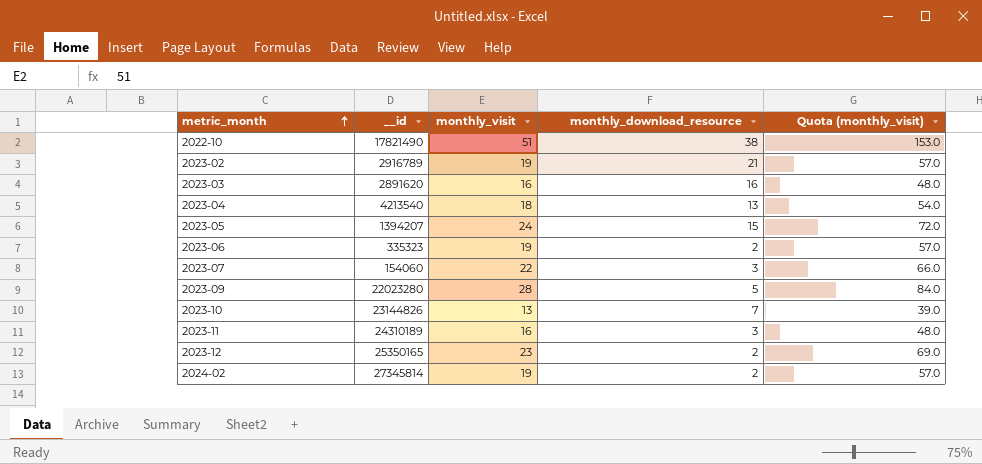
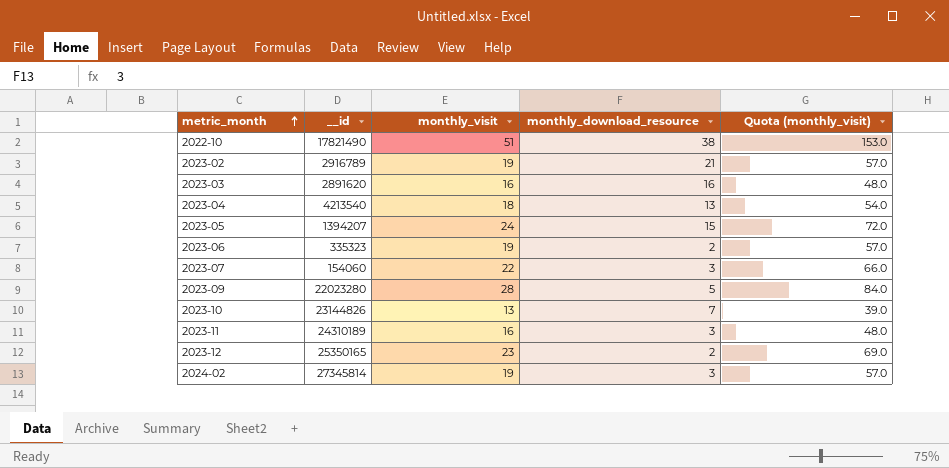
2024-02 | monthly_download_resource: 2 -> 3

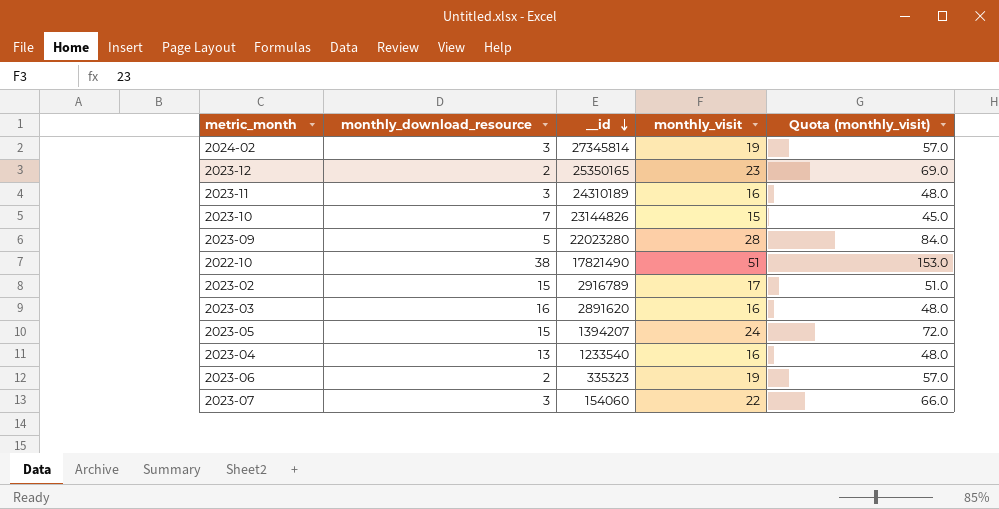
row order: metric_month ascending -> __id descending
column monthly_download_resource | position: 4 -> 2
2023-10 | monthly_visit: 13 -> 15
2023-10 | Quota (monthly_visit): 39.0 -> 45.0
2023-02 | monthly_download_resource: 21 -> 15
2023-02 | monthly_visit: 19 -> 17
2023-02 | Quota (monthly_visit): 57.0 -> 51.0
2023-04 | __id: 4213540 -> 1233540
2023-04 | monthly_visit: 18 -> 16
2023-04 | Quota (monthly_visit): 54.0 -> 48.0

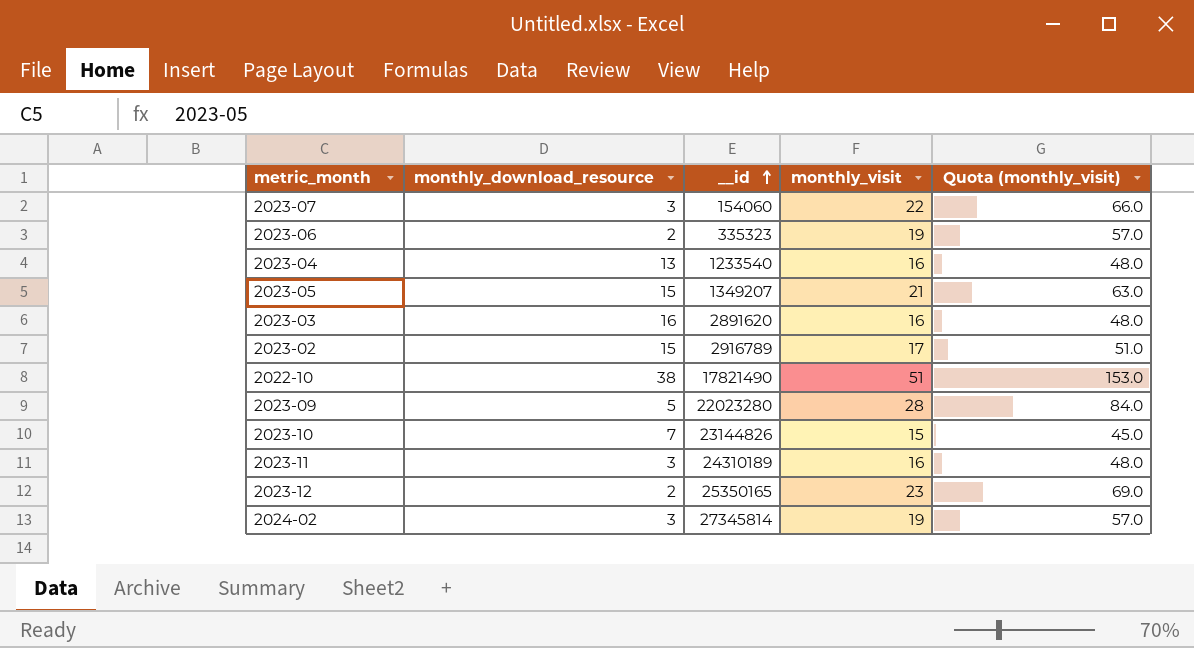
row order: __id descending -> __id ascending
2023-05 | __id: 1394207 -> 1349207
2023-05 | monthly_visit: 24 -> 21
2023-05 | Quota (monthly_visit): 72.0 -> 63.0

